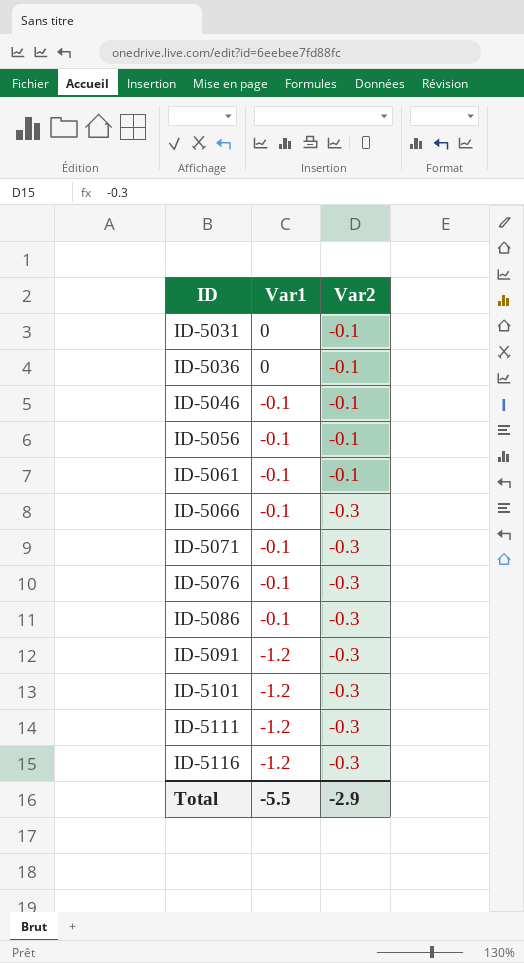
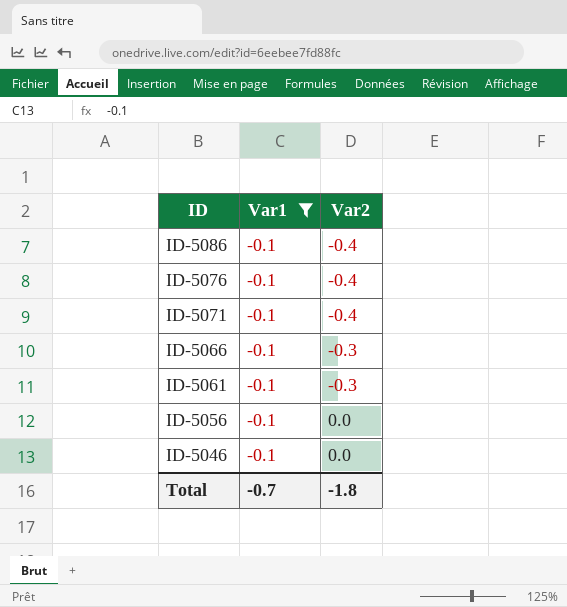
filter: none -> Var1 = -0.1
row order: ID ascending -> ID descending
ID-5086 | Var2: -0.3 -> -0.4
ID-5076 | Var2: -0.3 -> -0.4
ID-5071 | Var2: -0.3 -> -0.4
ID-5061 | Var2: -0.1 -> -0.3
ID-5056 | Var2: -0.1 -> 0.0
ID-5046 | Var2: -0.1 -> 0.0
Total | Var1: -5.5 -> -0.7
Total | Var2: -2.9 -> -1.8

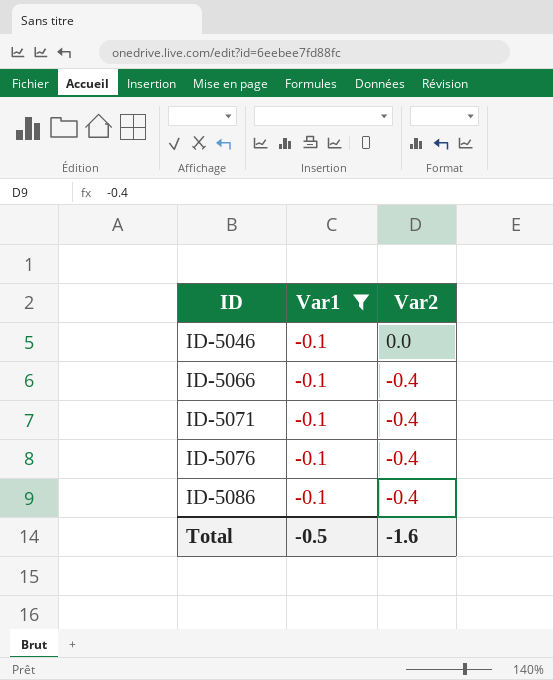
row order: ID descending -> ID ascending
row ID-5061: -0.1 | -0.3 -> none
row ID-5056: -0.1 | 0.0 -> none
ID-5066 | Var2: -0.3 -> -0.4
Total | Var1: -0.7 -> -0.5
Total | Var2: -1.8 -> -1.6

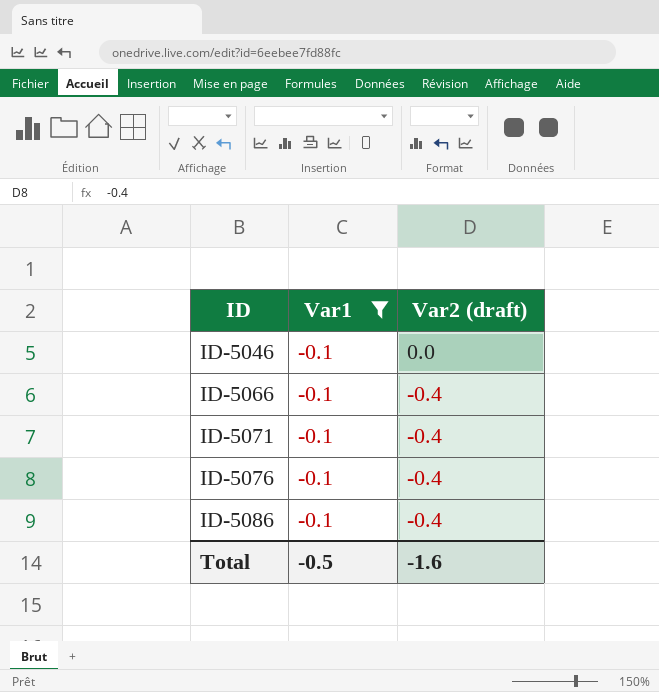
column name: Var2 -> Var2 (draft)

